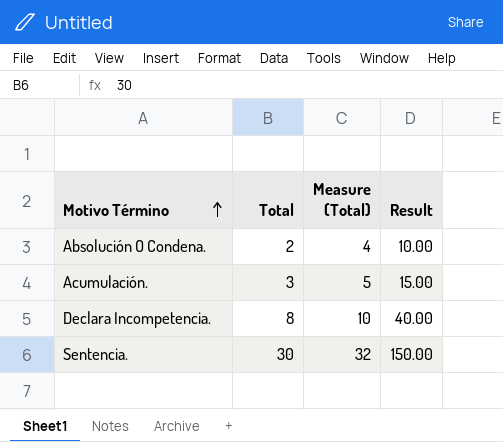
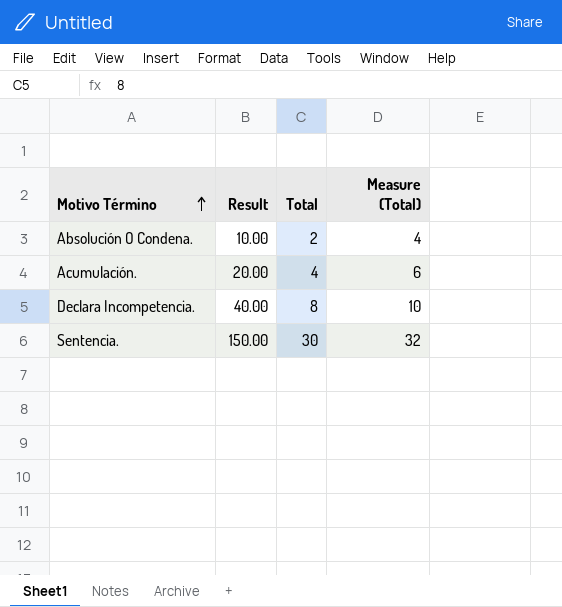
column Result | position: 4 -> 2
Acumulación. | Result: 15.00 -> 20.00
Acumulación. | Total: 3 -> 4
Acumulación. | Measure (Total): 5 -> 6

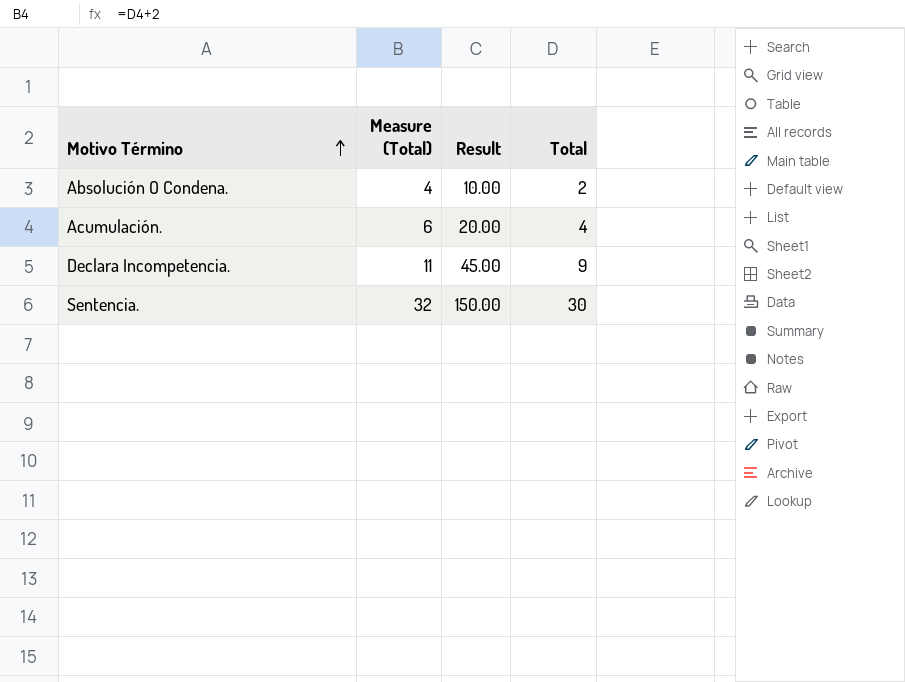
column Measure (Total) | position: 4 -> 2
Declara Incompetencia. | Measure (Total): 10 -> 11
Declara Incompetencia. | Result: 40.00 -> 45.00
Declara Incompetencia. | Total: 8 -> 9

